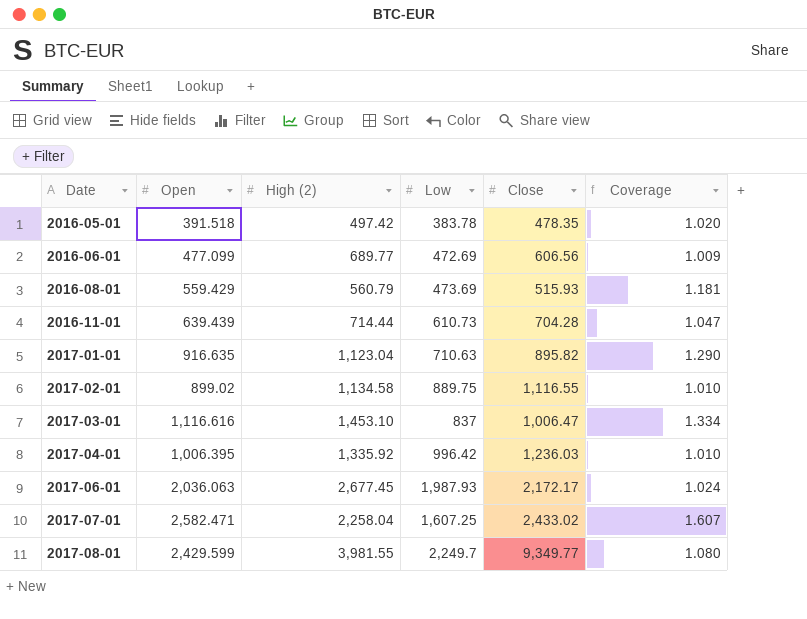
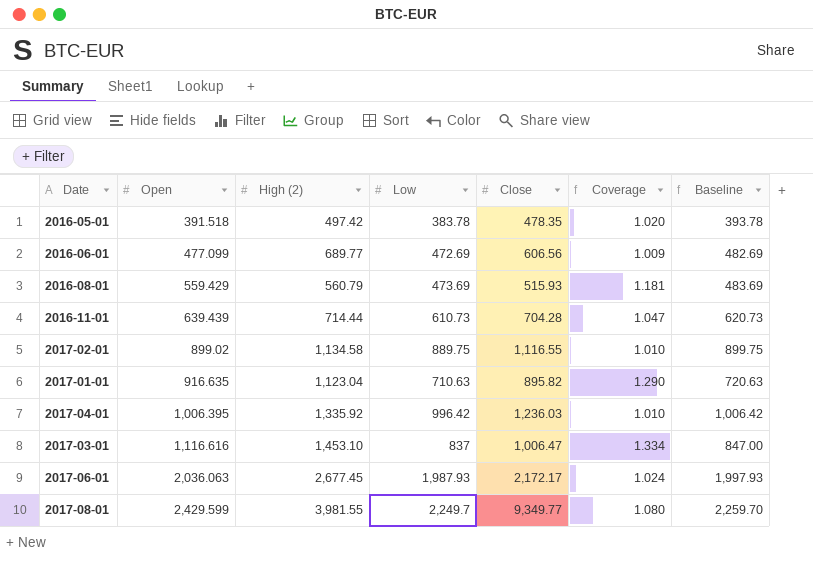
row order: Date ascending -> Open ascending
column Baseline | formula: none -> [Low] + 10
row 2017-07-01: 2,582.471 | 2,258.04 | 1,607.25 | 2,433.02 | 1.607 -> none

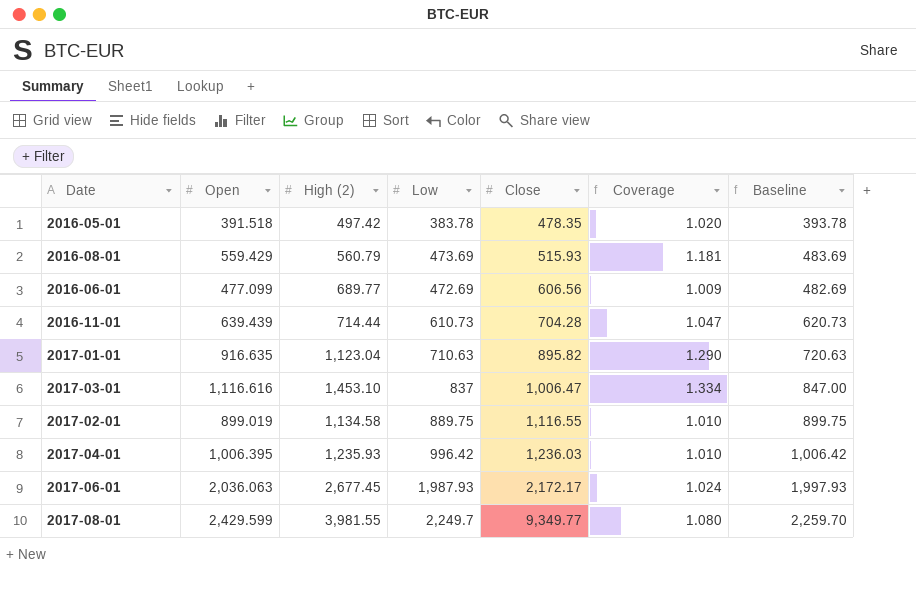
row order: Open ascending -> Close ascending
2017-02-01 | Open: 899.02 -> 899.019
2017-04-01 | High (2): 1,335.92 -> 1,235.93

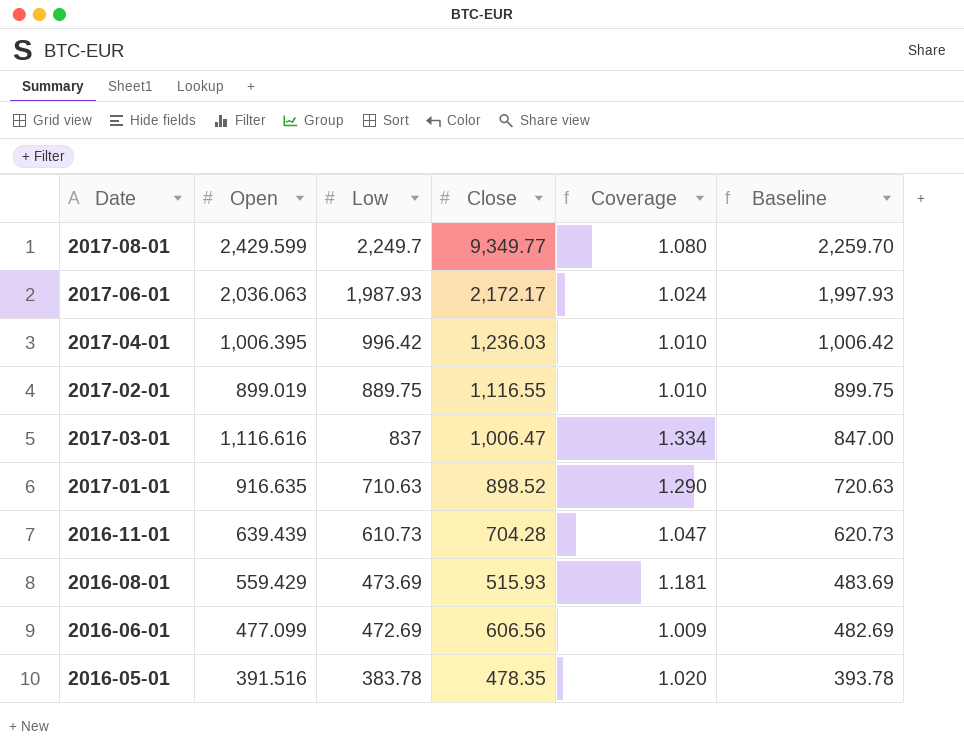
row order: Close ascending -> Low descending
column High (2) | position: 3 -> none
2017-01-01 | Close: 895.82 -> 898.52
2016-05-01 | Open: 391.518 -> 391.516

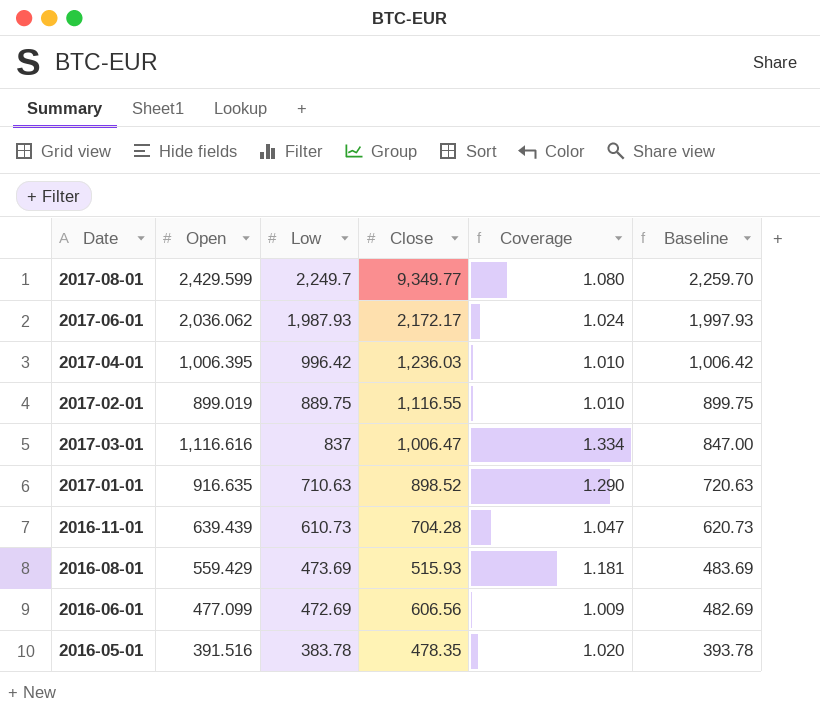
2017-06-01 | Open: 2,036.063 -> 2,036.062

